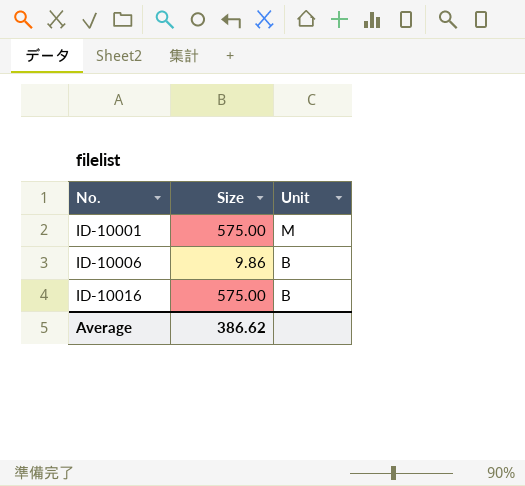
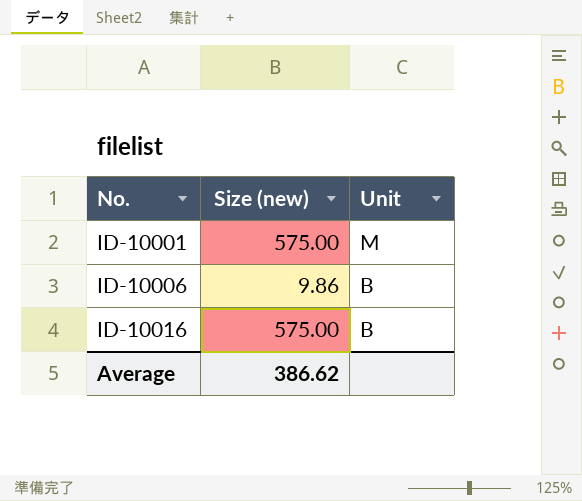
column name: Size -> Size (new)

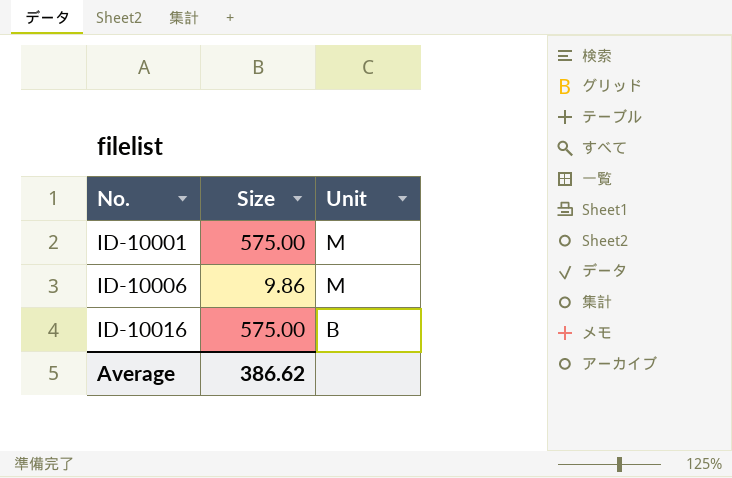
column name: Size (new) -> Size
ID-10006 | Unit: B -> M

